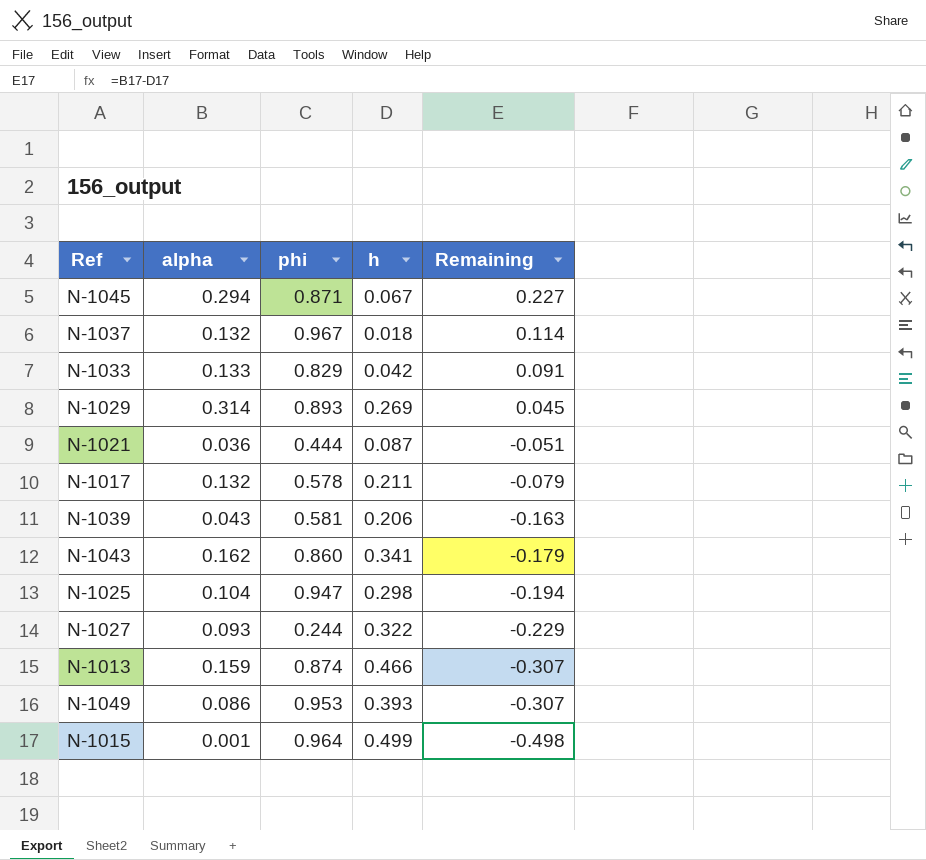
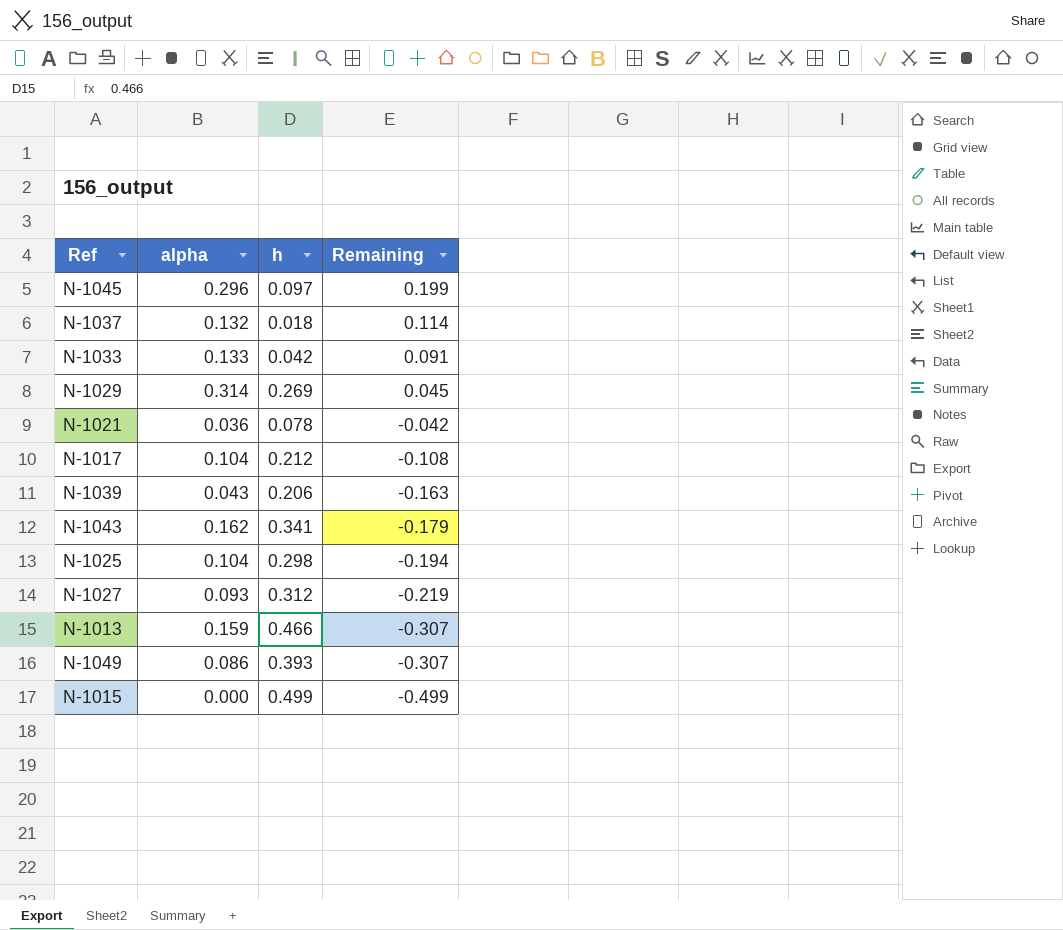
column phi | position: 3 -> none
N-1045 | alpha: 0.294 -> 0.296
N-1045 | h: 0.067 -> 0.097
N-1045 | Remaining: 0.227 -> 0.199
N-1021 | h: 0.087 -> 0.078
N-1021 | Remaining: -0.051 -> -0.042
N-1017 | alpha: 0.132 -> 0.104
N-1017 | h: 0.211 -> 0.212
N-1017 | Remaining: -0.079 -> -0.108
N-1027 | h: 0.322 -> 0.312
N-1027 | Remaining: -0.229 -> -0.219
N-1015 | alpha: 0.001 -> 0.000
N-1015 | Remaining: -0.498 -> -0.499

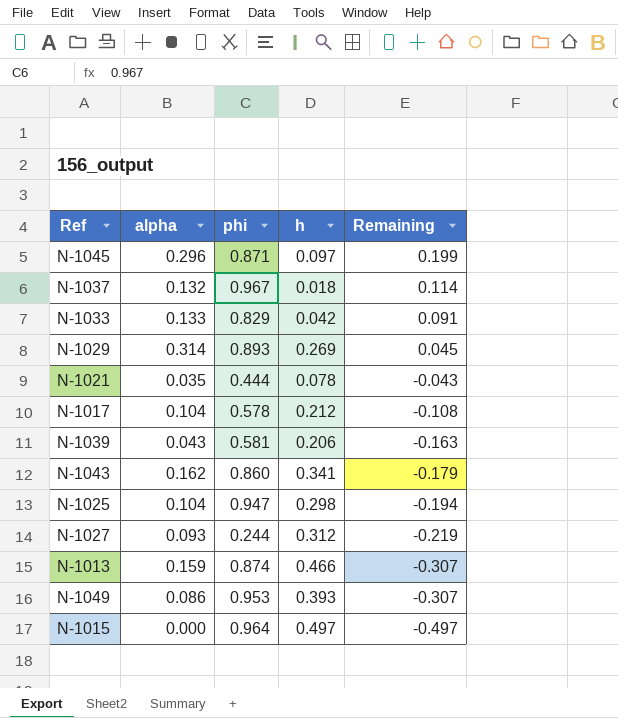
column phi | position: none -> 3
N-1021 | alpha: 0.036 -> 0.035
N-1021 | Remaining: -0.042 -> -0.043
N-1015 | h: 0.499 -> 0.497
N-1015 | Remaining: -0.499 -> -0.497

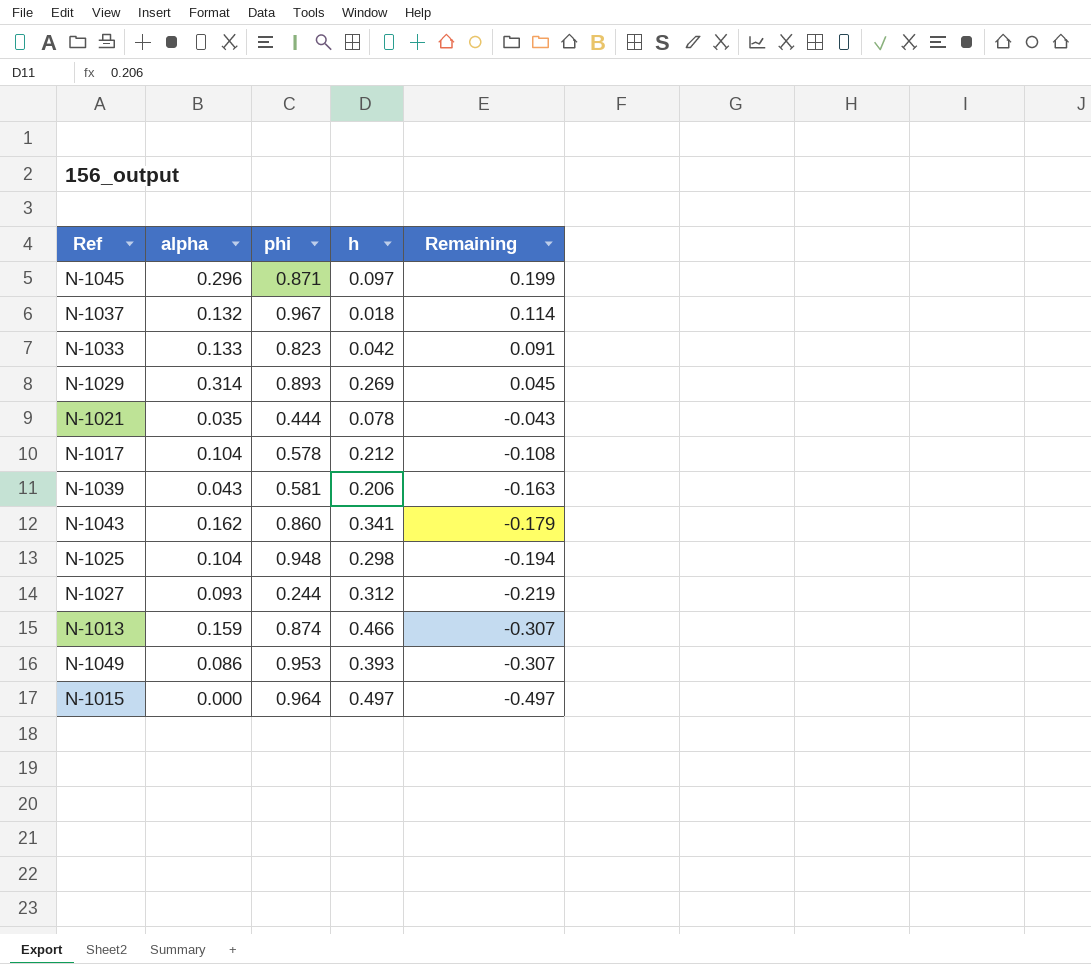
N-1033 | phi: 0.829 -> 0.823
N-1025 | phi: 0.947 -> 0.948

